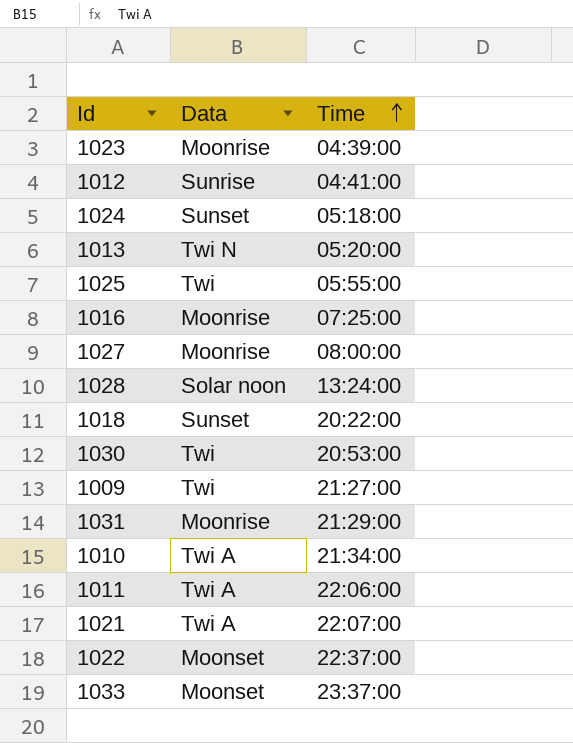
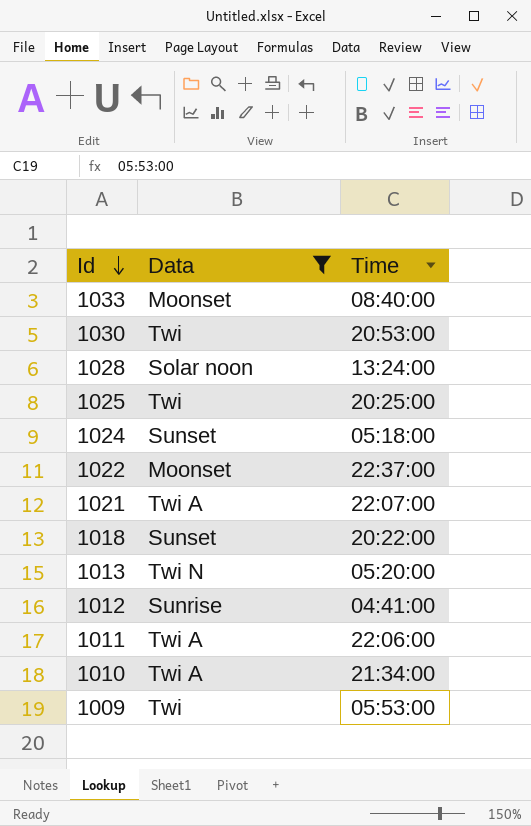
filter: none -> Data != Moonrise
row order: Time ascending -> Id descending
1033 | Time: 23:37:00 -> 08:40:00
1025 | Time: 05:55:00 -> 20:25:00
1009 | Time: 21:27:00 -> 05:53:00

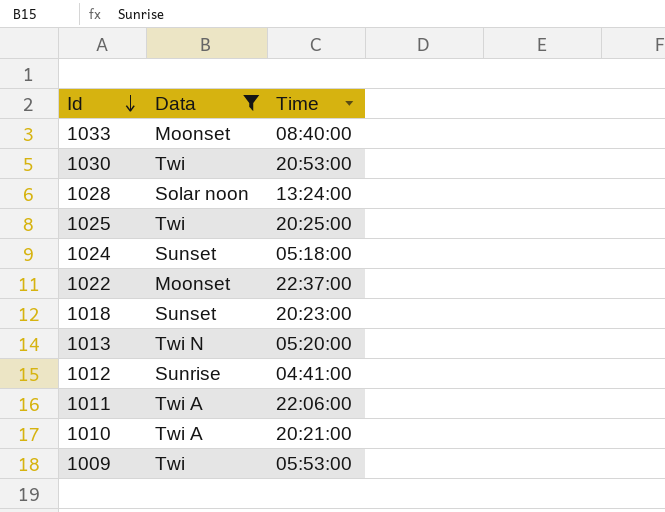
row 1021: Twi A | 22:07:00 -> none
1018 | Time: 20:22:00 -> 20:23:00
1010 | Time: 21:34:00 -> 20:21:00

